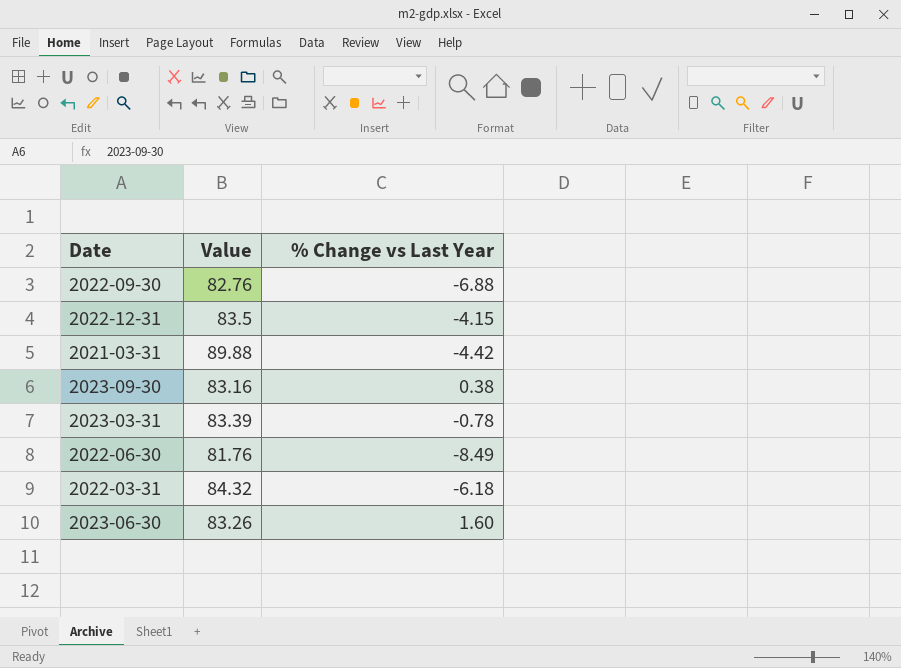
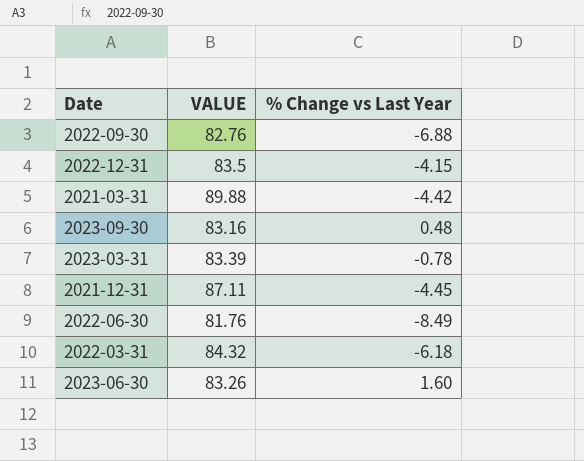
column name: Value -> VALUE
2023-09-30 | % Change vs Last Year: 0.38 -> 0.48
row 2021-12-31: none -> 87.11 | -4.45

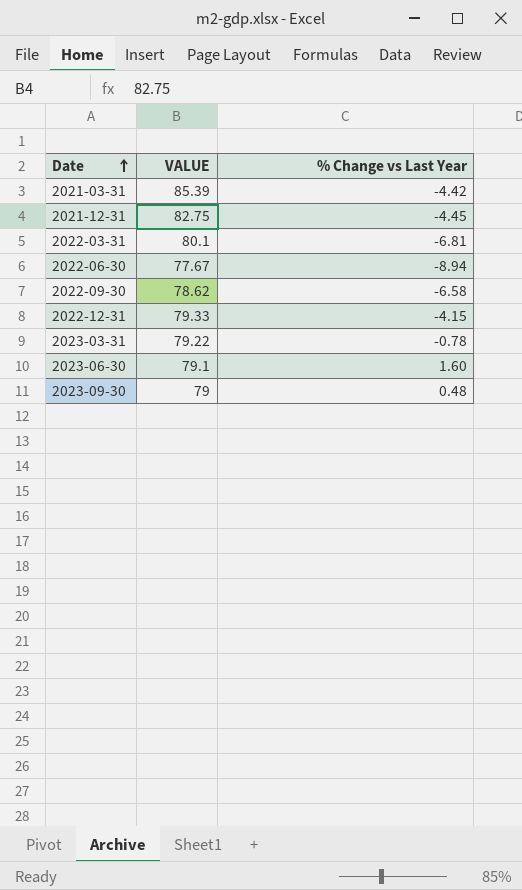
row order: none -> Date ascending
2021-03-31 | VALUE: 89.88 -> 85.39
2021-12-31 | VALUE: 87.11 -> 82.75
2022-03-31 | VALUE: 84.32 -> 80.1
2022-03-31 | % Change vs Last Year: -6.18 -> -6.81
2022-06-30 | VALUE: 81.76 -> 77.67
2022-06-30 | % Change vs Last Year: -8.49 -> -8.94
2022-09-30 | VALUE: 82.76 -> 78.62
2022-09-30 | % Change vs Last Year: -6.88 -> -6.58
2022-12-31 | VALUE: 83.5 -> 79.33
2023-03-31 | VALUE: 83.39 -> 79.22
2023-06-30 | VALUE: 83.26 -> 79.1
2023-09-30 | VALUE: 83.16 -> 79

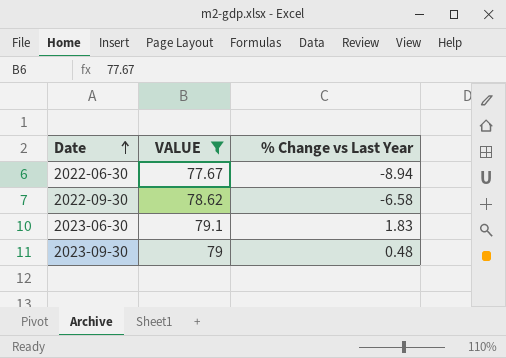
filter: none -> VALUE <= 79.1
2023-06-30 | % Change vs Last Year: 1.60 -> 1.83

